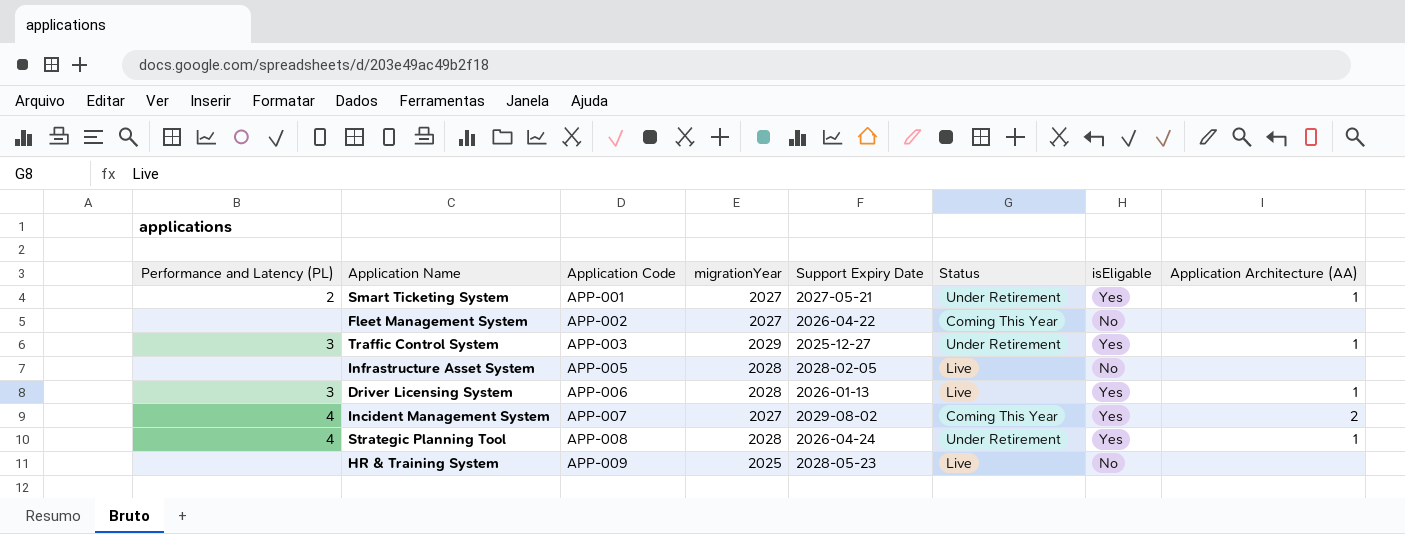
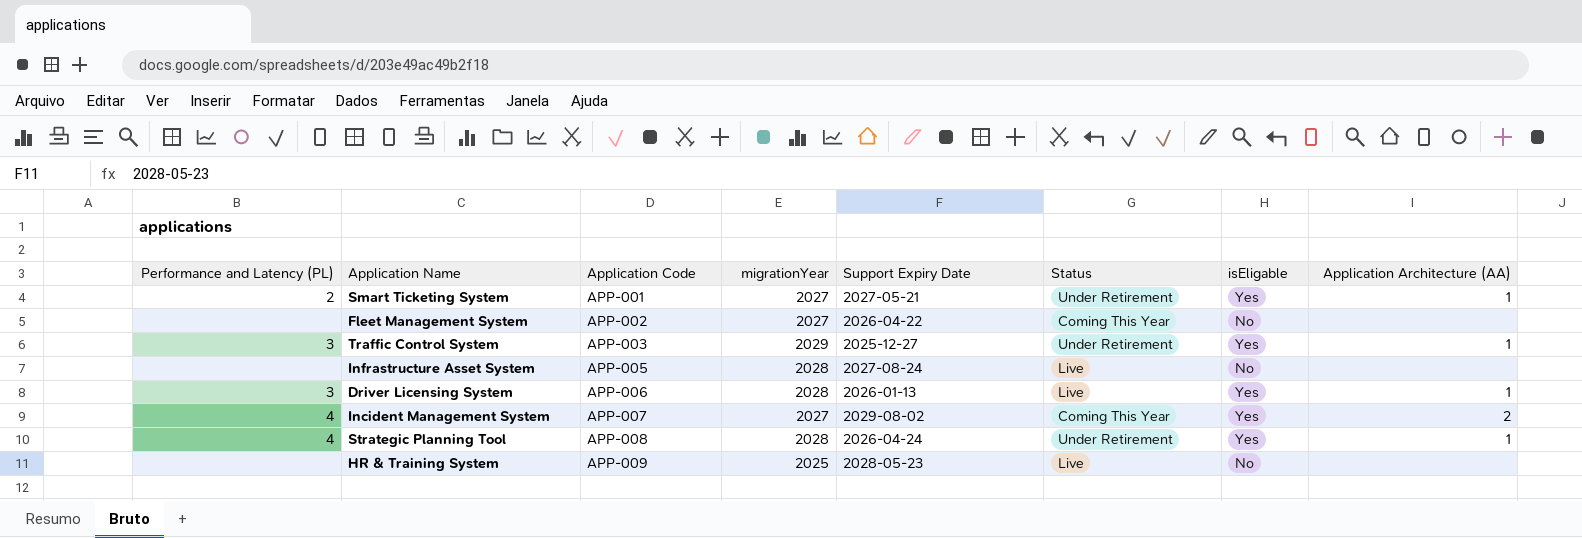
Infrastructure Asset System | Support Expiry Date: 2028-02-05 -> 2027-08-24

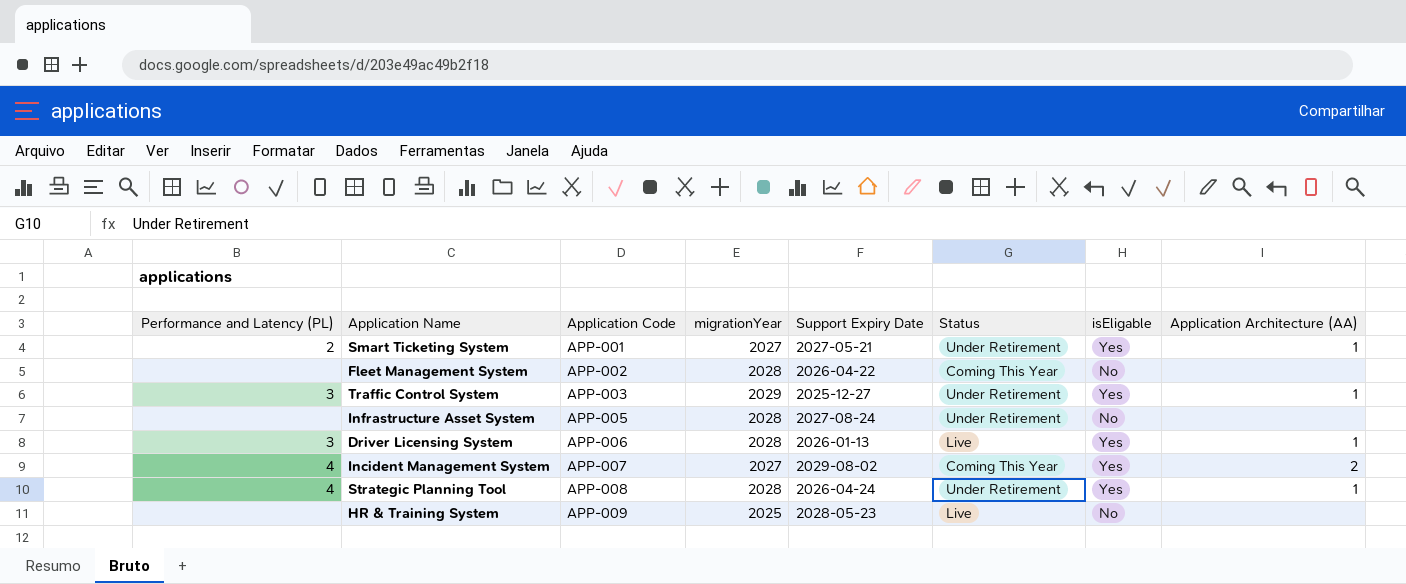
Fleet Management System | migrationYear: 2027 -> 2028
Infrastructure Asset System | Status: Live -> Under Retirement

